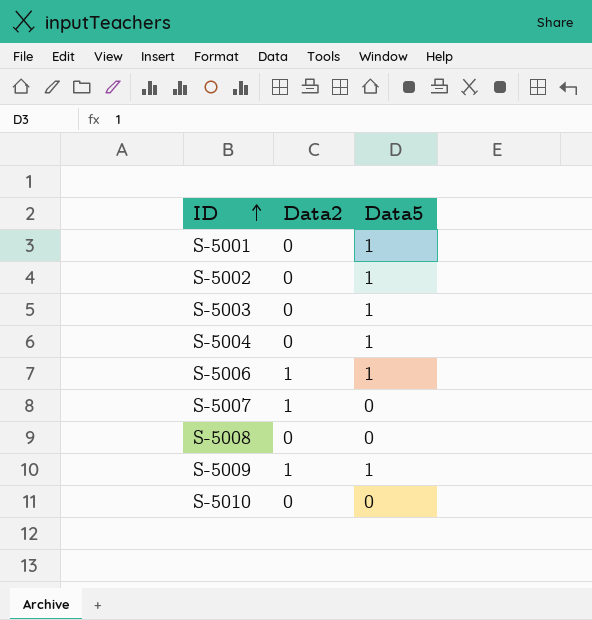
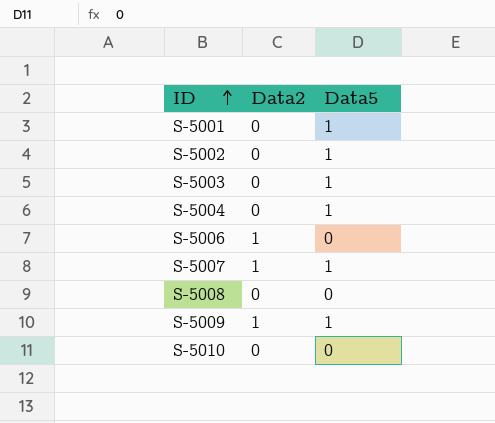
S-5006 | Data5: 1 -> 0
S-5007 | Data5: 0 -> 1

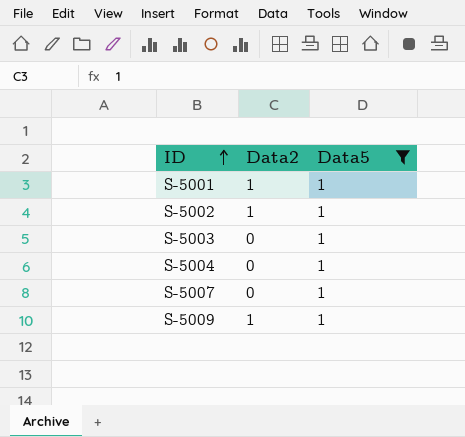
filter: none -> Data5 = 1
S-5001 | Data2: 0 -> 1
S-5002 | Data2: 0 -> 1
S-5007 | Data2: 1 -> 0

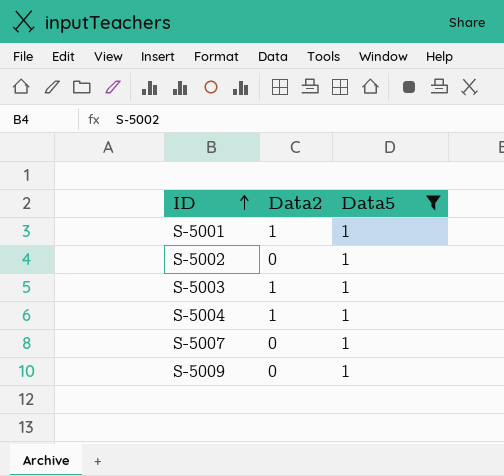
S-5002 | Data2: 1 -> 0
S-5003 | Data2: 0 -> 1
S-5004 | Data2: 0 -> 1
S-5009 | Data2: 1 -> 0

